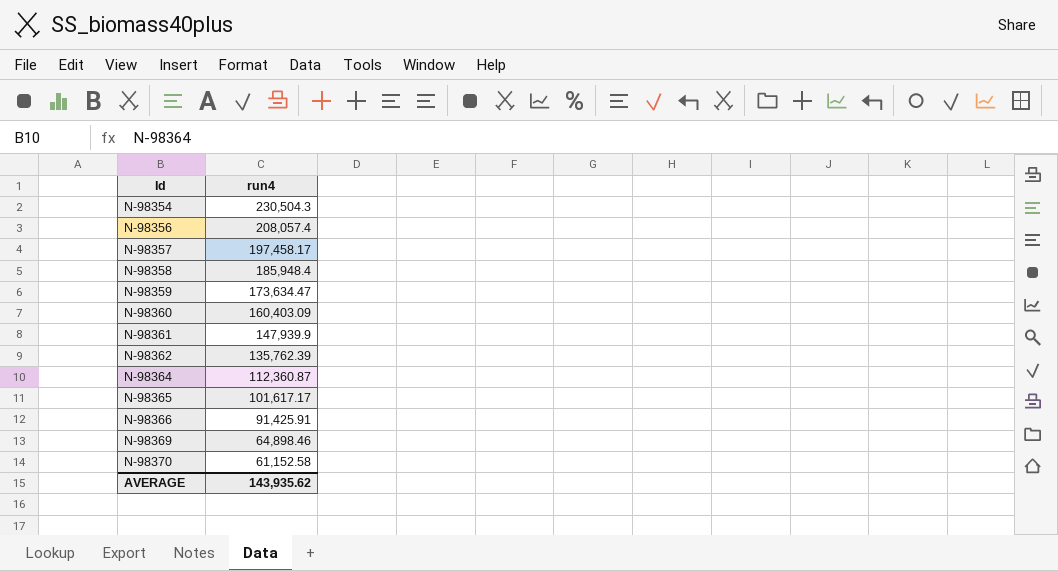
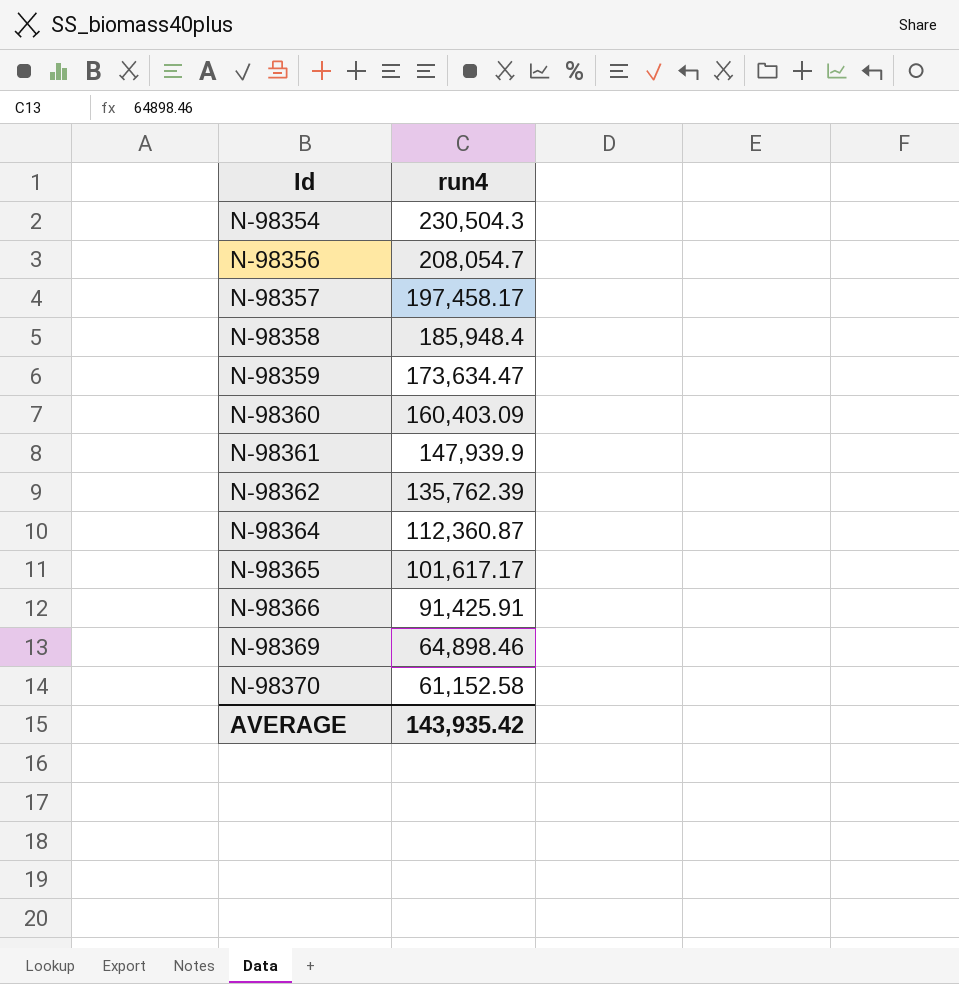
N-98356 | run4: 208,057.4 -> 208,054.7
AVERAGE | run4: 143,935.62 -> 143,935.42

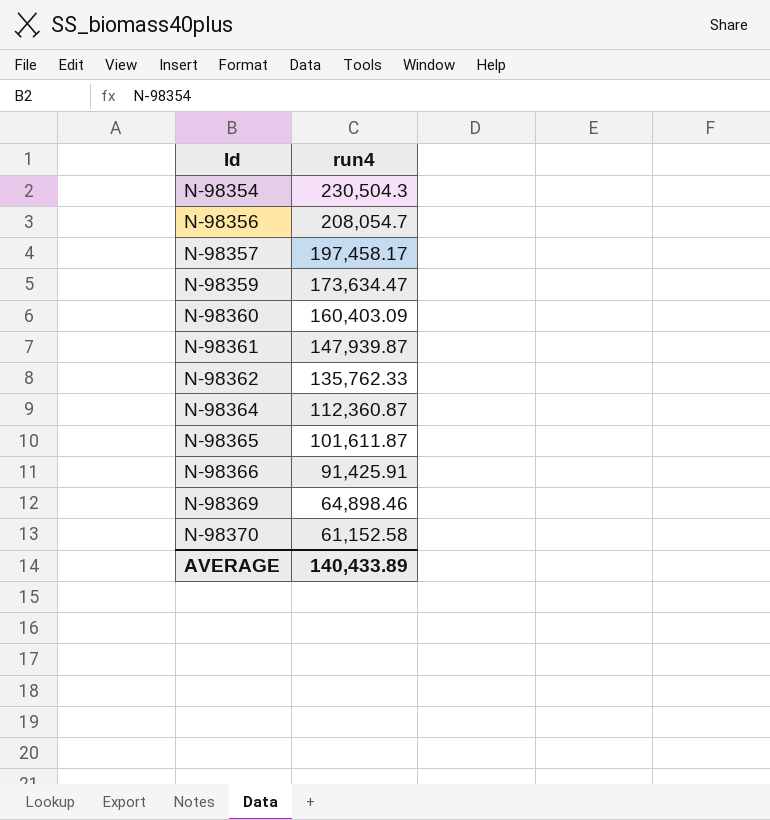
row N-98358: 185,948.4 -> none
N-98361 | run4: 147,939.9 -> 147,939.87
N-98362 | run4: 135,762.39 -> 135,762.33
N-98365 | run4: 101,617.17 -> 101,611.87
AVERAGE | run4: 143,935.42 -> 140,433.89

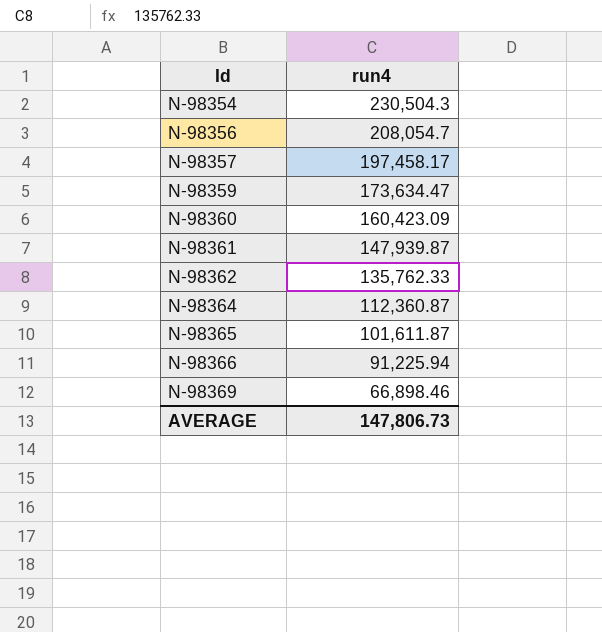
row N-98370: 61,152.58 -> none
N-98360 | run4: 160,403.09 -> 160,423.09
N-98366 | run4: 91,425.91 -> 91,225.94
N-98369 | run4: 64,898.46 -> 66,898.46
AVERAGE | run4: 140,433.89 -> 147,806.73

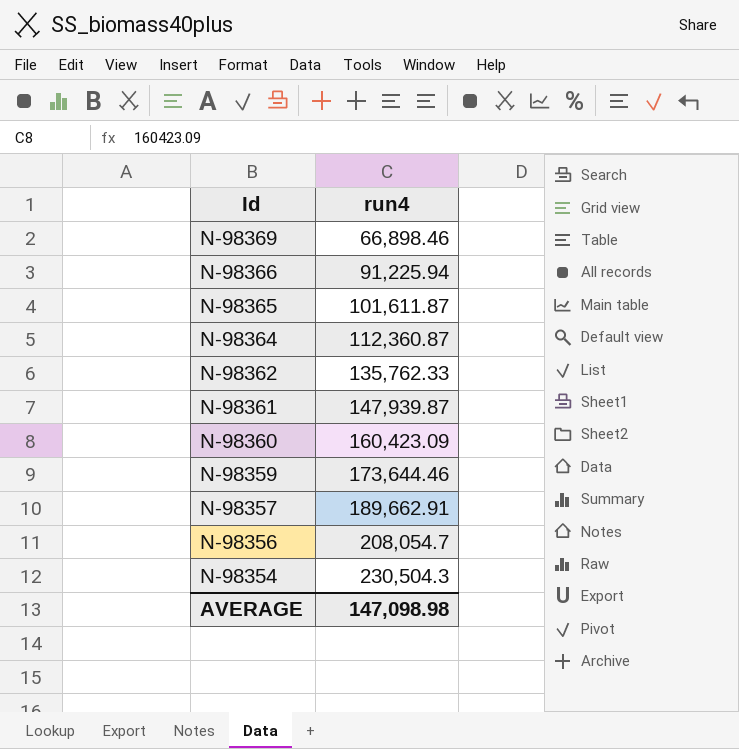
row order: Id ascending -> Id descending
N-98359 | run4: 173,634.47 -> 173,644.46
N-98357 | run4: 197,458.17 -> 189,662.91
AVERAGE | run4: 147,806.73 -> 147,098.98

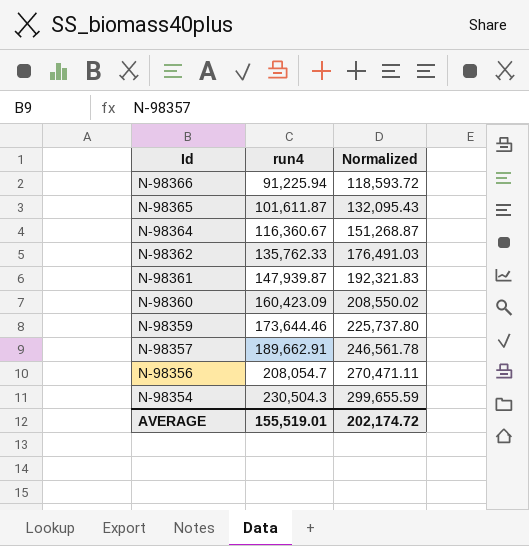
column Normalized | formula: none -> [run4] * 1.3
row N-98369: 66,898.46 -> none
N-98364 | run4: 112,360.87 -> 116,360.67
AVERAGE | run4: 147,098.98 -> 155,519.01

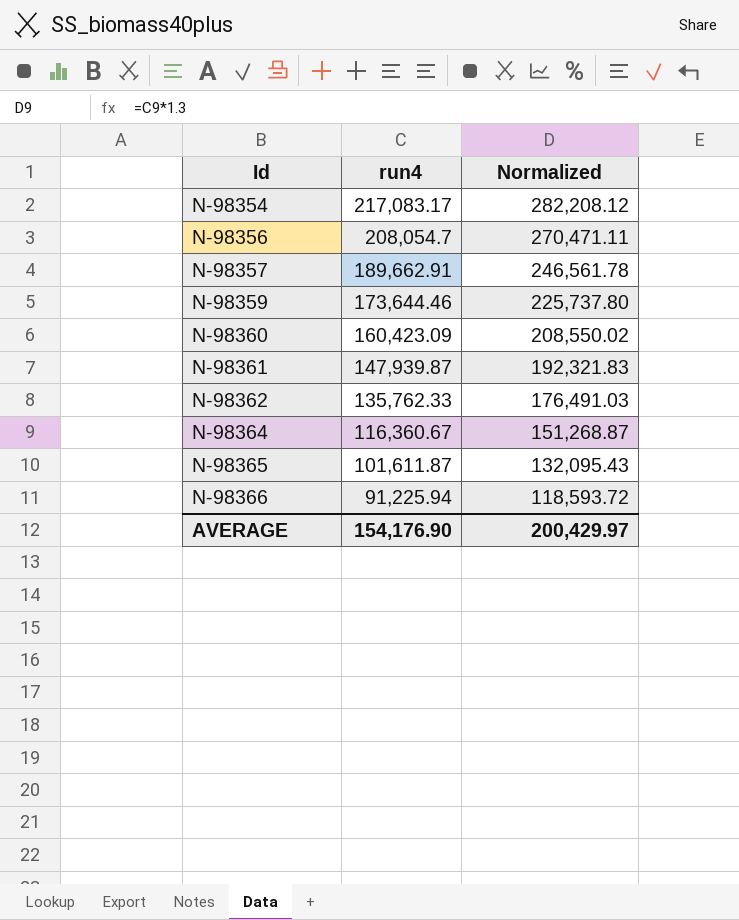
row order: Id descending -> Id ascending
N-98354 | run4: 230,504.3 -> 217,083.17
N-98354 | Normalized: 299,655.59 -> 282,208.12
AVERAGE | run4: 155,519.01 -> 154,176.90
AVERAGE | Normalized: 202,174.72 -> 200,429.97

